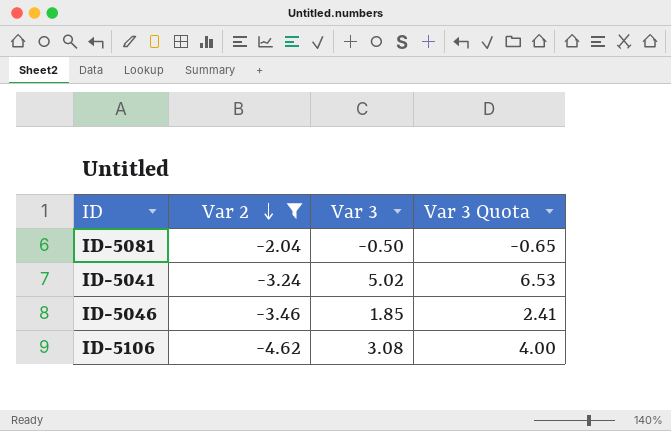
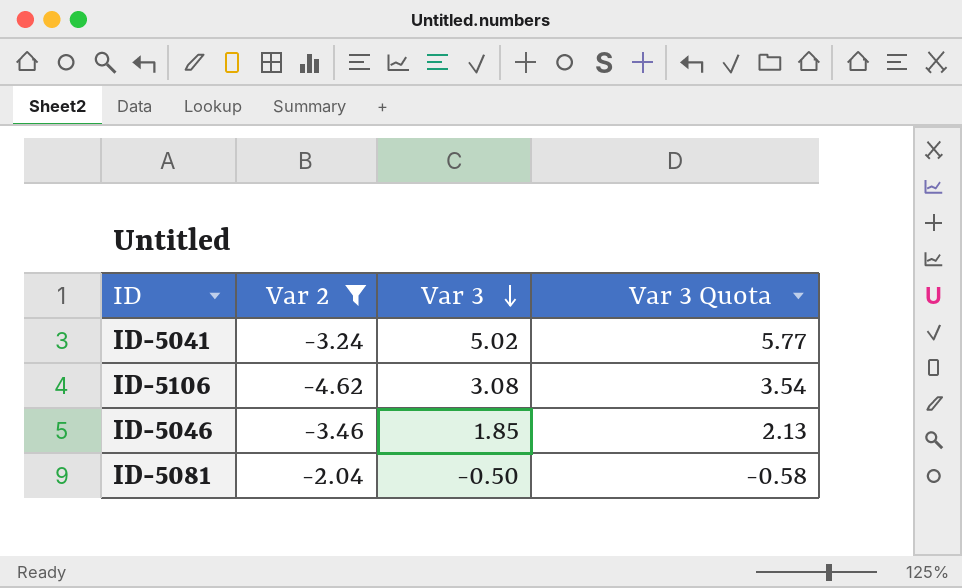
row order: Var 2 descending -> Var 3 descending
column Var 3 Quota | formula: [Var 3] * 1.3 -> [Var 3] * 1.15

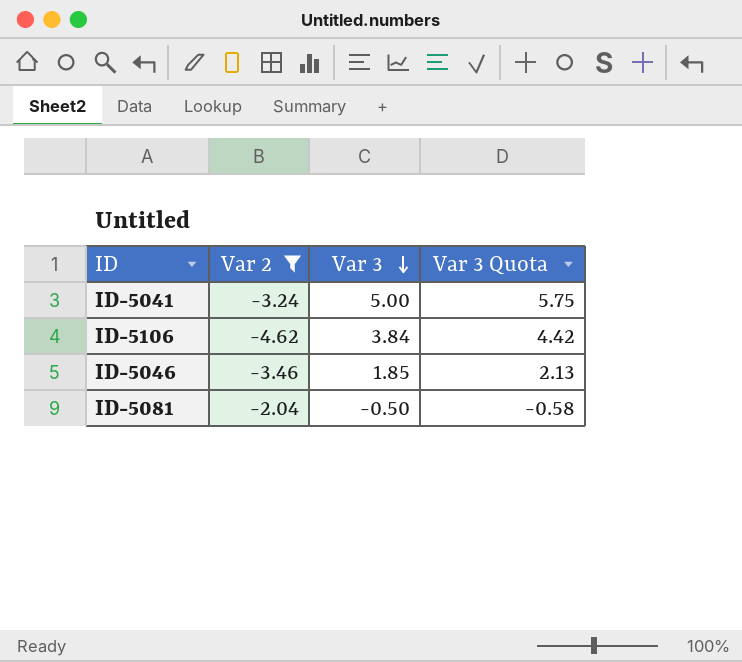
ID-5041 | Var 3: 5.02 -> 5.00
ID-5041 | Var 3 Quota: 5.77 -> 5.75
ID-5106 | Var 3: 3.08 -> 3.84
ID-5106 | Var 3 Quota: 3.54 -> 4.42

